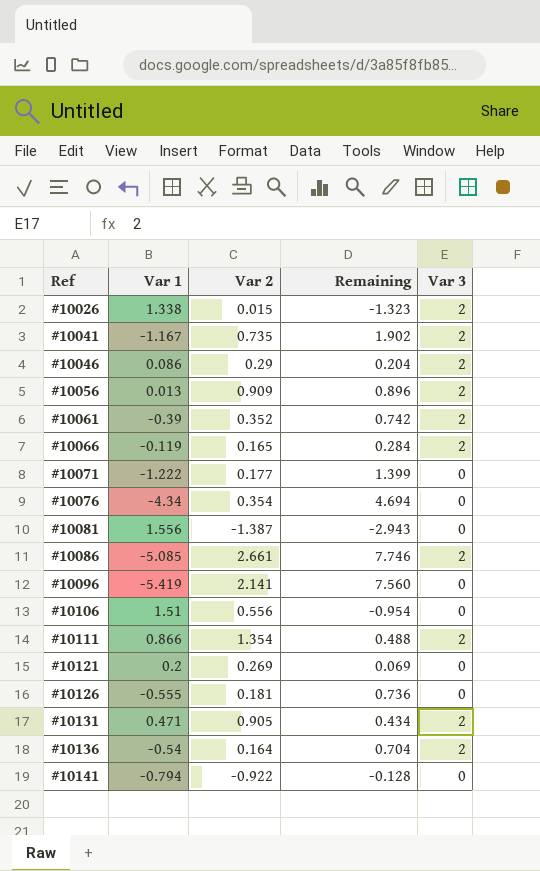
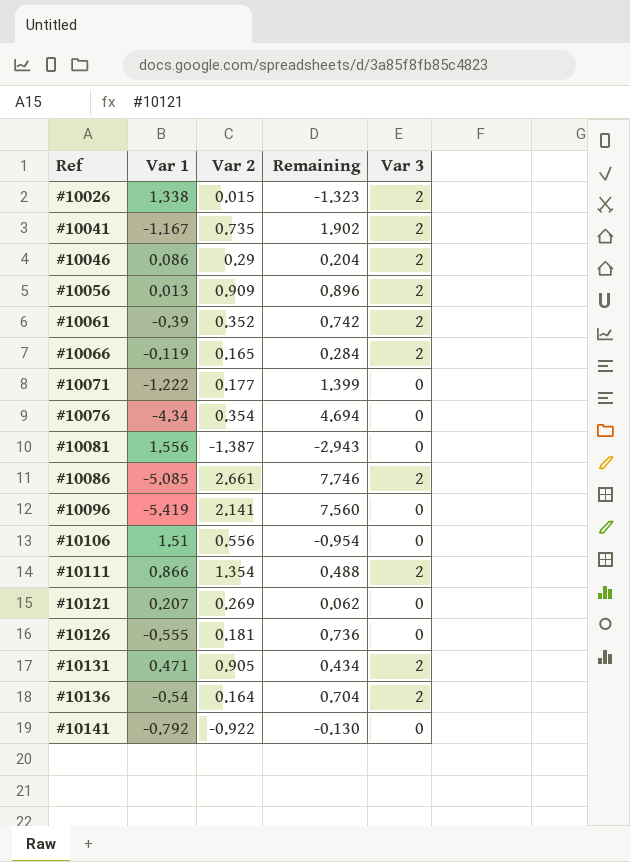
#10121 | Var 1: 0.2 -> 0.207
#10121 | Remaining: 0.069 -> 0.062
#10141 | Var 1: -0.794 -> -0.792
#10141 | Remaining: -0.128 -> -0.130

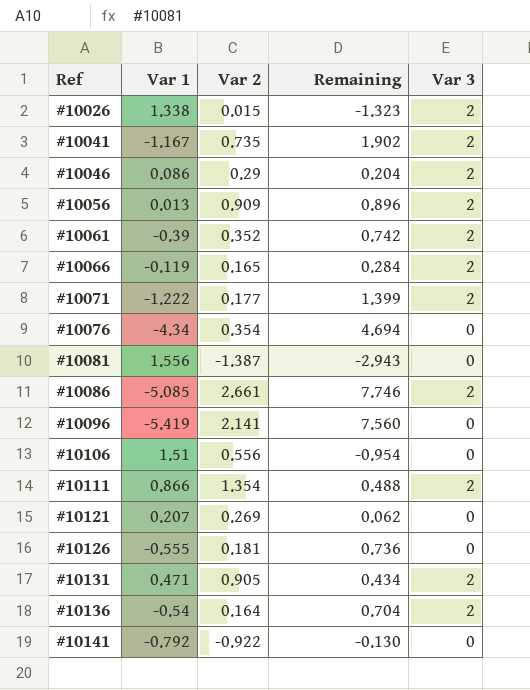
#10071 | Var 3: 0 -> 2

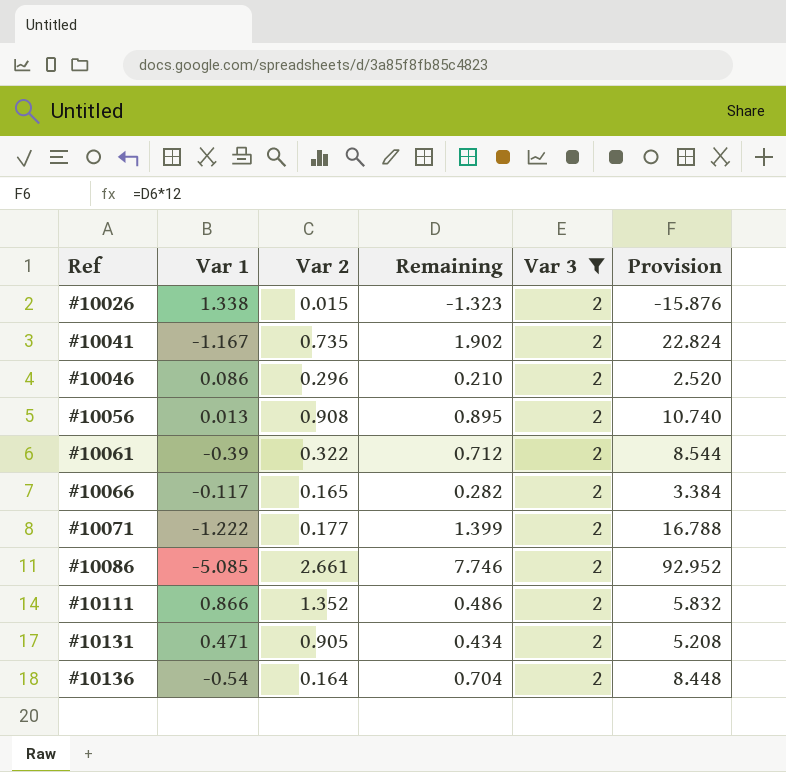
filter: none -> Var 3 = 2
column Provision | formula: none -> [Remaining] * 12
#10046 | Var 2: 0.29 -> 0.296
#10046 | Remaining: 0.204 -> 0.210
#10056 | Var 2: 0.909 -> 0.908
#10056 | Remaining: 0.896 -> 0.895
#10061 | Var 2: 0.352 -> 0.322
#10061 | Remaining: 0.742 -> 0.712
#10066 | Var 1: -0.119 -> -0.117
#10066 | Remaining: 0.284 -> 0.282
#10111 | Var 2: 1.354 -> 1.352
#10111 | Remaining: 0.488 -> 0.486

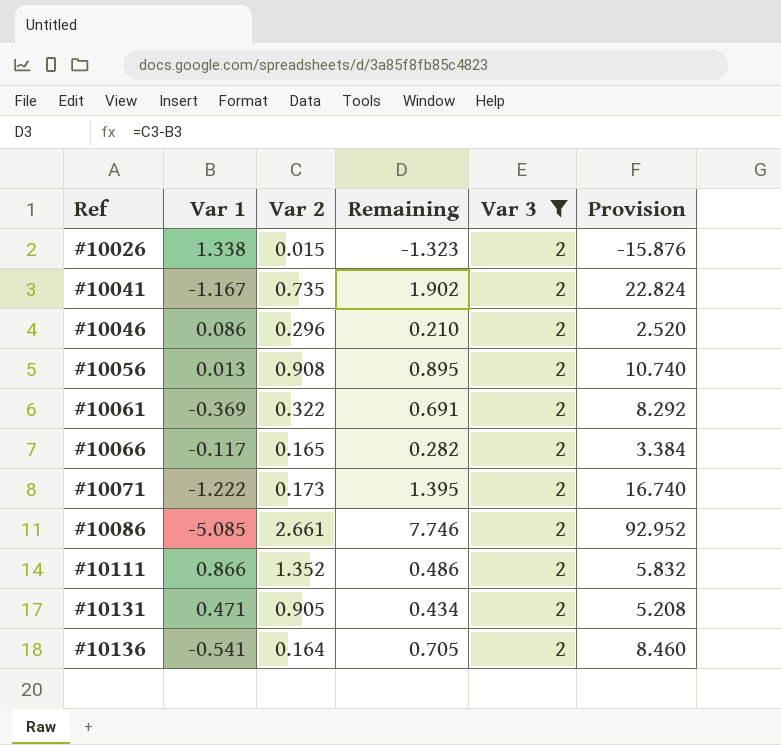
#10061 | Var 1: -0.39 -> -0.369
#10061 | Remaining: 0.712 -> 0.691
#10061 | Provision: 8.544 -> 8.292
#10071 | Var 2: 0.177 -> 0.173
#10071 | Remaining: 1.399 -> 1.395
#10071 | Provision: 16.788 -> 16.740
#10136 | Var 1: -0.54 -> -0.541
#10136 | Remaining: 0.704 -> 0.705
#10136 | Provision: 8.448 -> 8.460

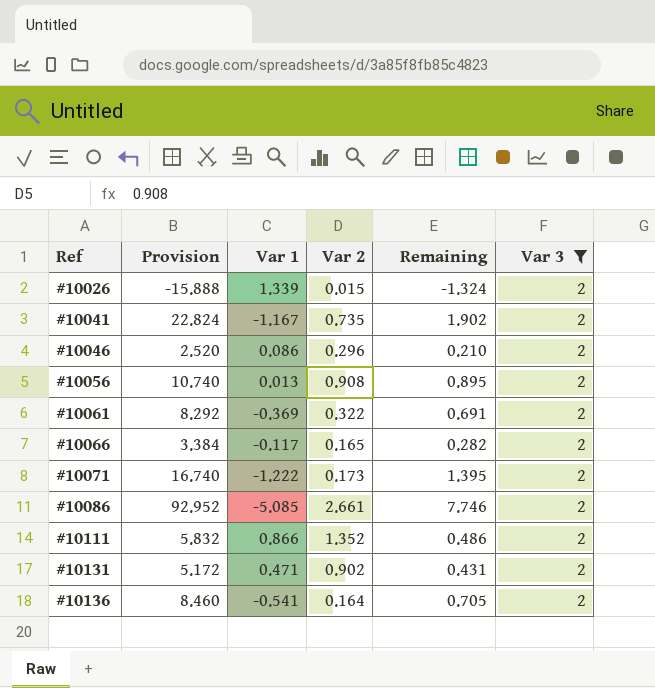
column Provision | position: 6 -> 2
#10026 | Provision: -15.876 -> -15.888
#10026 | Var 1: 1.338 -> 1.339
#10026 | Remaining: -1.323 -> -1.324
#10131 | Provision: 5.208 -> 5.172
#10131 | Var 2: 0.905 -> 0.902
#10131 | Remaining: 0.434 -> 0.431

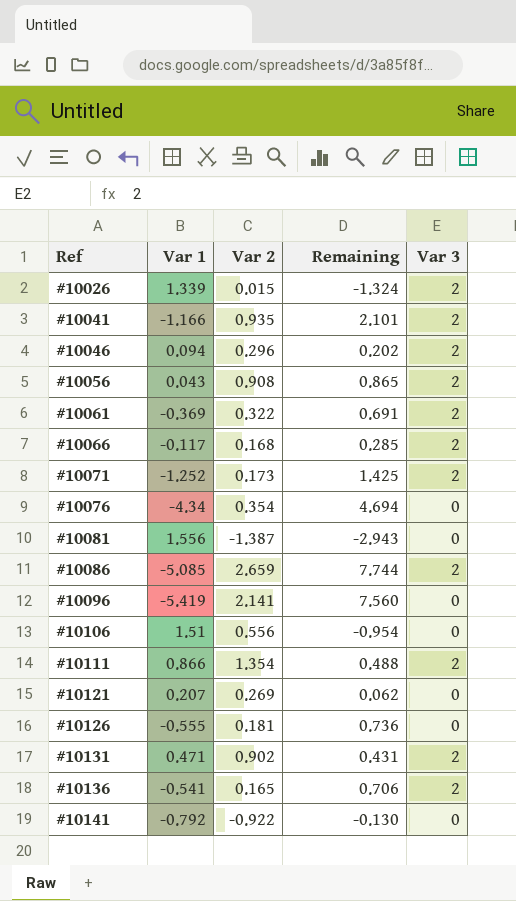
filter: Var 3 = 2 -> none
column Provision | formula: [Remaining] * 12 -> none
#10041 | Var 1: -1.167 -> -1.166
#10041 | Var 2: 0.735 -> 0.935
#10041 | Remaining: 1.902 -> 2.101
#10046 | Var 1: 0.086 -> 0.094
#10046 | Remaining: 0.210 -> 0.202
#10056 | Var 1: 0.013 -> 0.043
#10056 | Remaining: 0.895 -> 0.865
#10066 | Var 2: 0.165 -> 0.168
#10066 | Remaining: 0.282 -> 0.285
#10071 | Var 1: -1.222 -> -1.252
#10071 | Remaining: 1.395 -> 1.425
#10086 | Var 2: 2.661 -> 2.659
#10086 | Remaining: 7.746 -> 7.744
#10111 | Var 2: 1.352 -> 1.354
#10111 | Remaining: 0.486 -> 0.488
#10136 | Var 2: 0.164 -> 0.165
#10136 | Remaining: 0.705 -> 0.706

